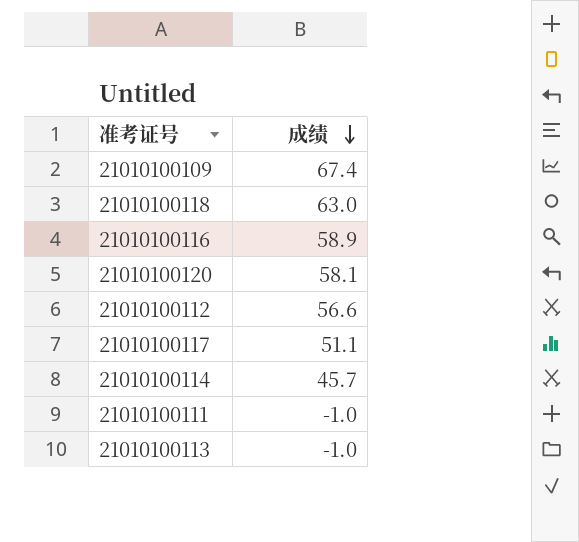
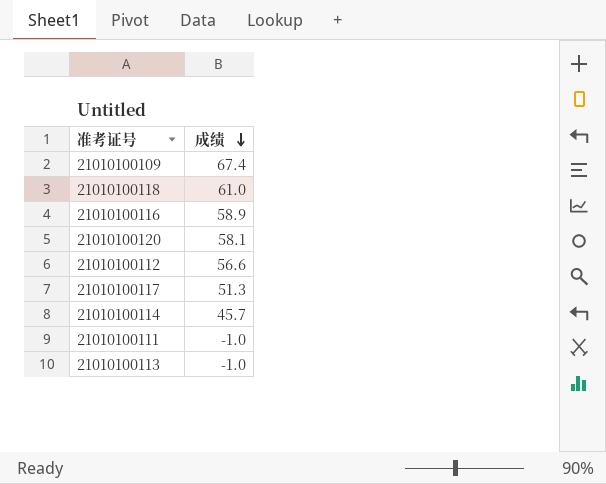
21010100118 | 成绩: 63.0 -> 61.0
21010100117 | 成绩: 51.1 -> 51.3

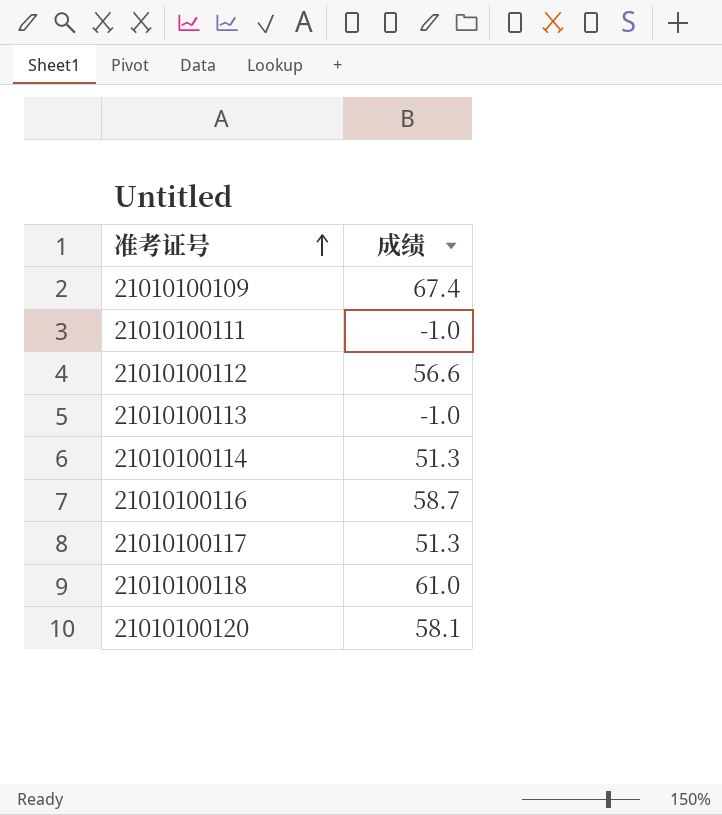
row order: 成绩 descending -> 准考证号 ascending
21010100114 | 成绩: 45.7 -> 51.3
21010100116 | 成绩: 58.9 -> 58.7

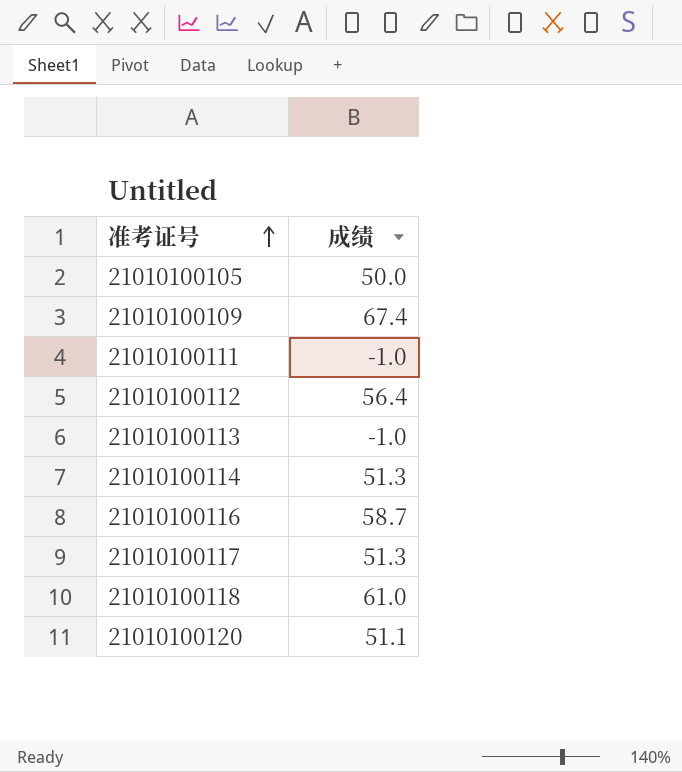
row 21010100105: none -> 50.0
21010100112 | 成绩: 56.6 -> 56.4
21010100120 | 成绩: 58.1 -> 51.1

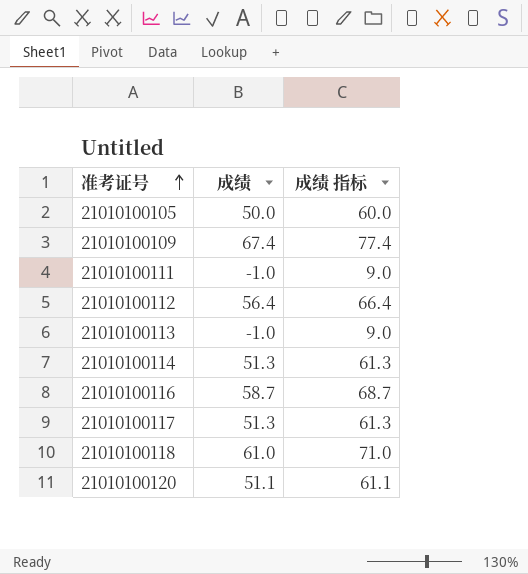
column 成绩 指标 | formula: none -> [成绩] + 10

